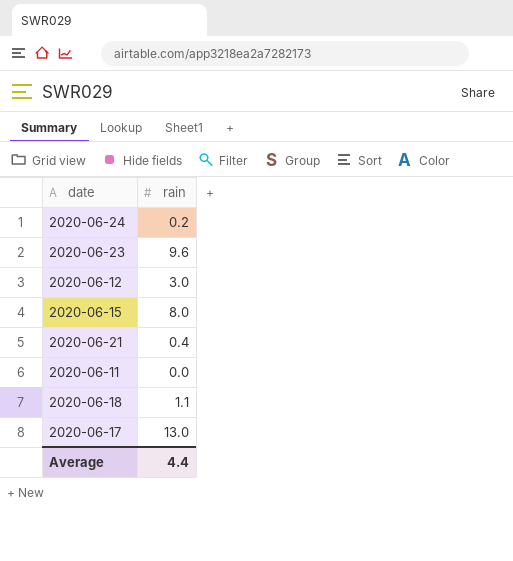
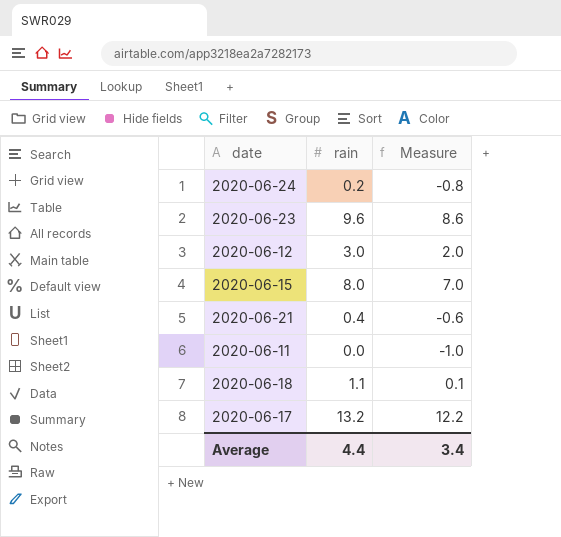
column Measure | formula: none -> [rain] - 1
2020-06-17 | rain: 13.0 -> 13.2

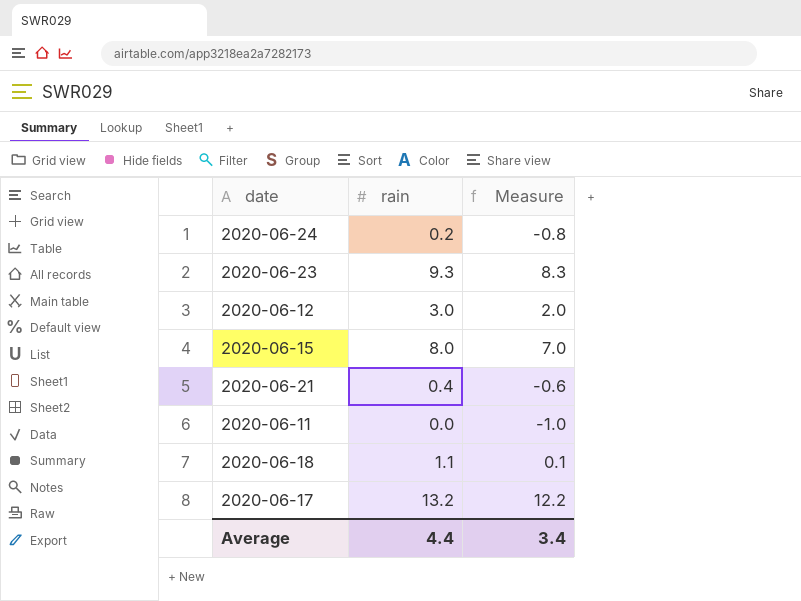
2020-06-23 | rain: 9.6 -> 9.3
2020-06-23 | Measure: 8.6 -> 8.3

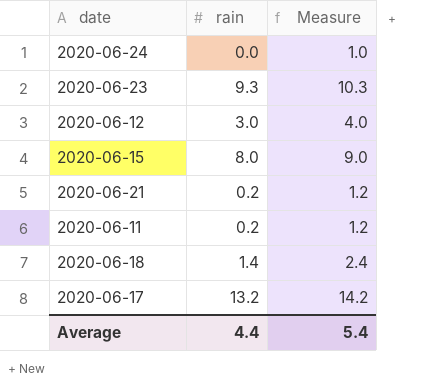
column Measure | formula: [rain] - 1 -> [rain] + 1
2020-06-24 | rain: 0.2 -> 0.0
2020-06-21 | rain: 0.4 -> 0.2
2020-06-11 | rain: 0.0 -> 0.2
2020-06-18 | rain: 1.1 -> 1.4
Average | Measure: 3.4 -> 5.4

